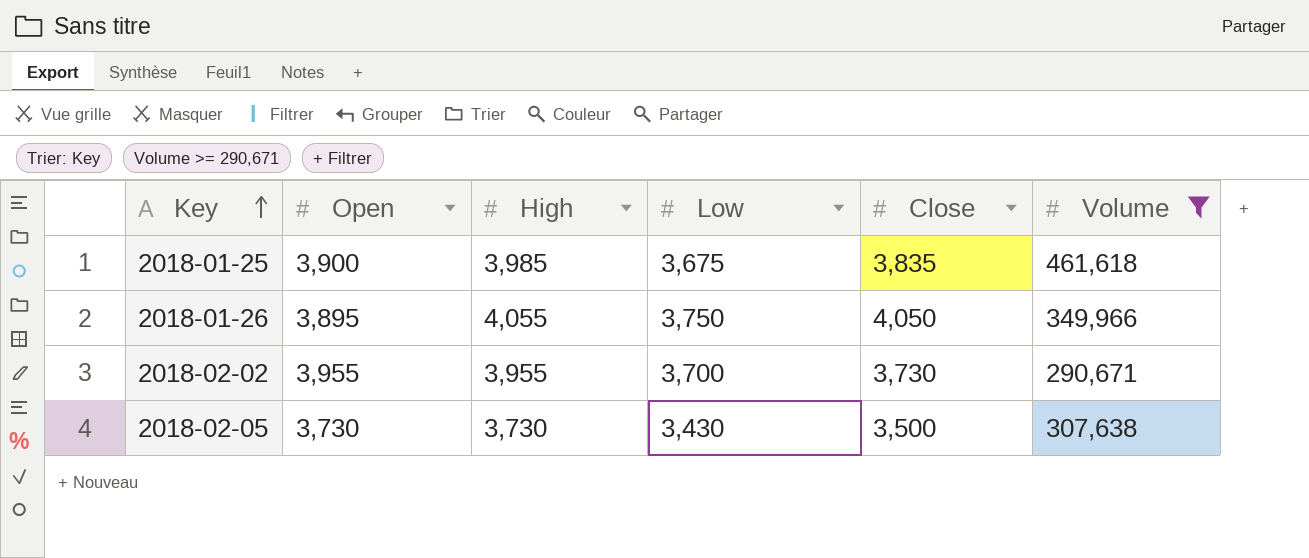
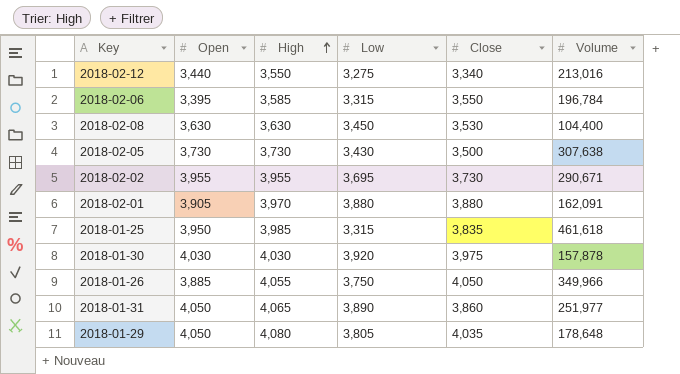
filter: Volume >= 290,671 -> none
row order: Key ascending -> High ascending
2018-02-02 | Low: 3,700 -> 3,695
2018-01-25 | Open: 3,900 -> 3,950
2018-01-25 | Low: 3,675 -> 3,315
2018-01-26 | Open: 3,895 -> 3,885

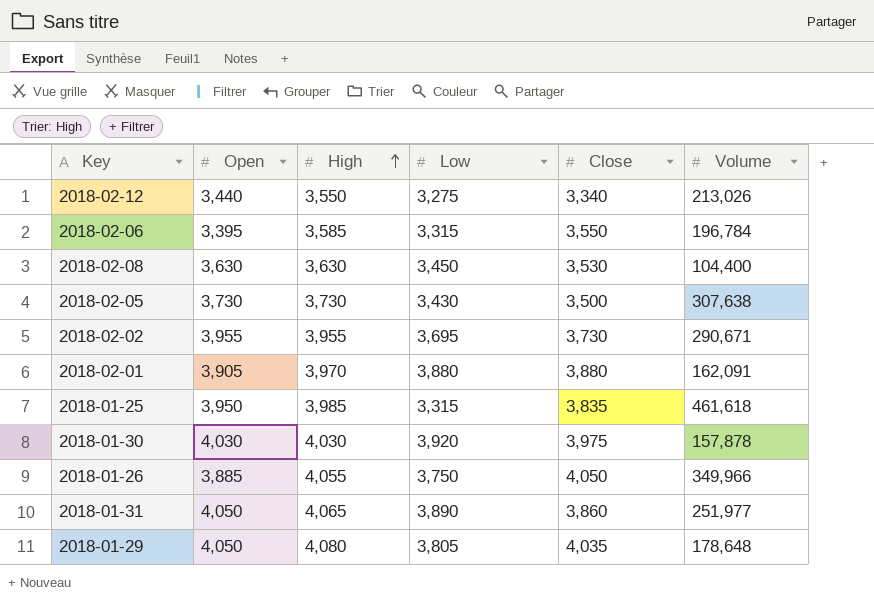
2018-02-12 | Volume: 213,016 -> 213,026

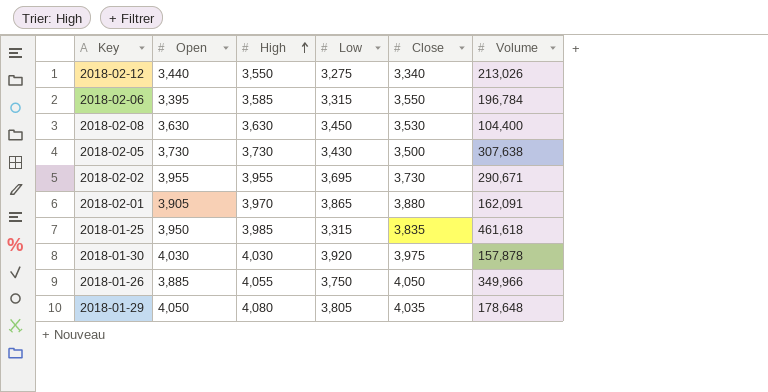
row 2018-01-31: 4,050 | 4,065 | 3,890 | 3,860 | 251,977 -> none
2018-02-01 | Low: 3,880 -> 3,865

